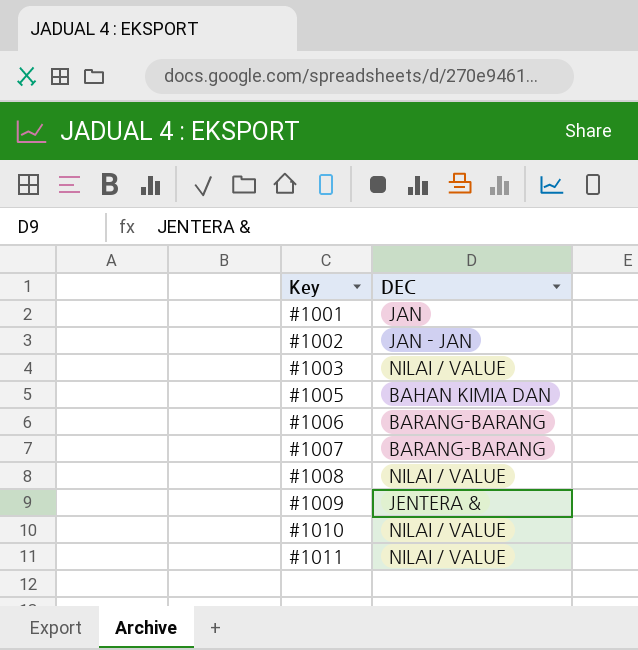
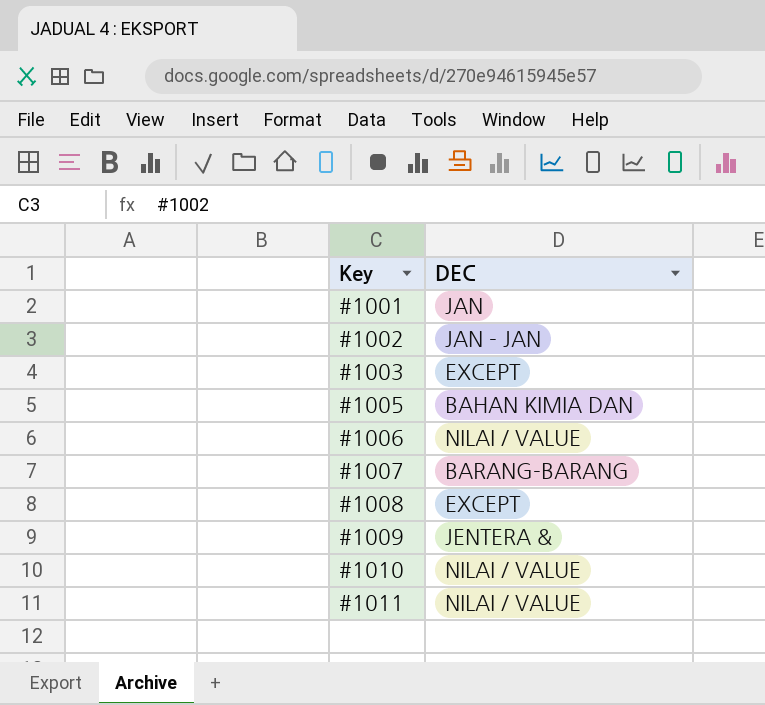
#1003 | DEC: NILAI / VALUE -> EXCEPT
#1006 | DEC: BARANG-BARANG -> NILAI / VALUE
#1008 | DEC: NILAI / VALUE -> EXCEPT

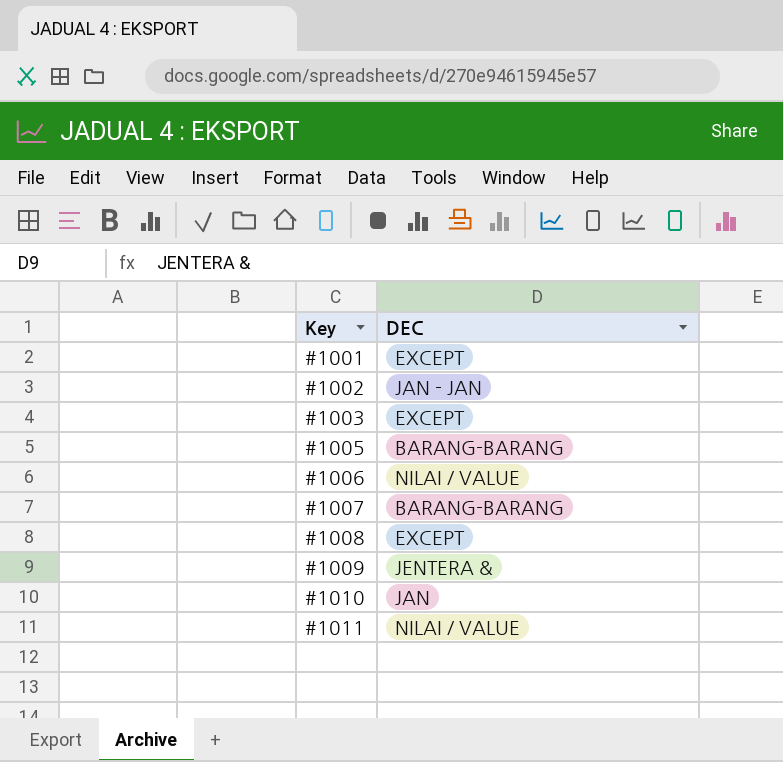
#1001 | DEC: JAN -> EXCEPT
#1005 | DEC: BAHAN KIMIA DAN -> BARANG-BARANG
#1010 | DEC: NILAI / VALUE -> JAN

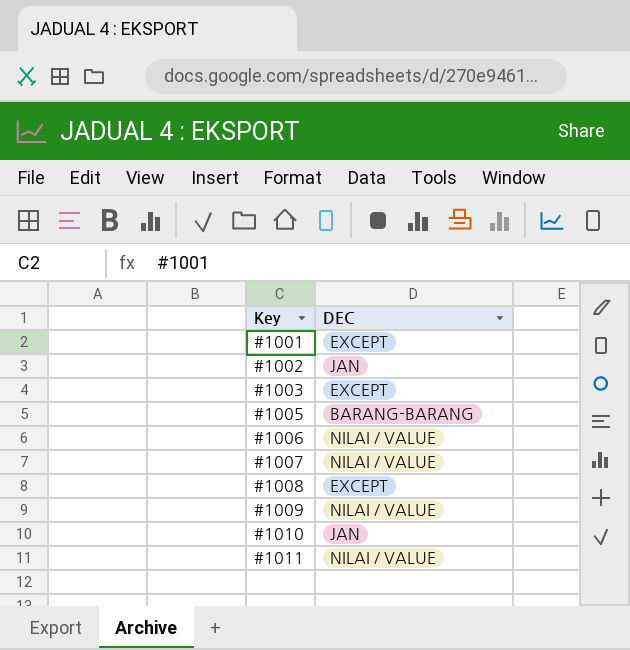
#1002 | DEC: JAN - JAN -> JAN
#1007 | DEC: BARANG-BARANG -> NILAI / VALUE
#1009 | DEC: JENTERA & -> NILAI / VALUE

